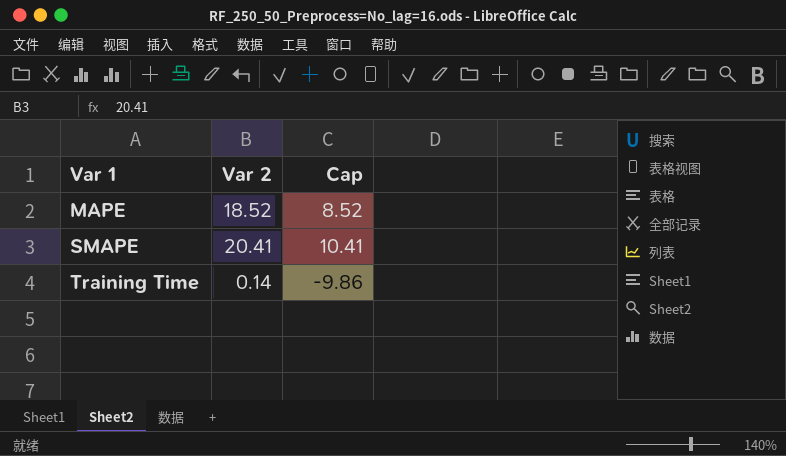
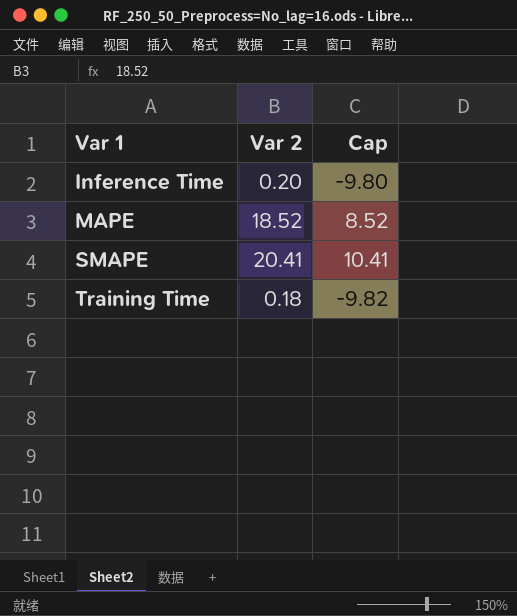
row Inference Time: none -> 0.20 | -9.80
Training Time | Var 2: 0.14 -> 0.18
Training Time | Cap: -9.86 -> -9.82

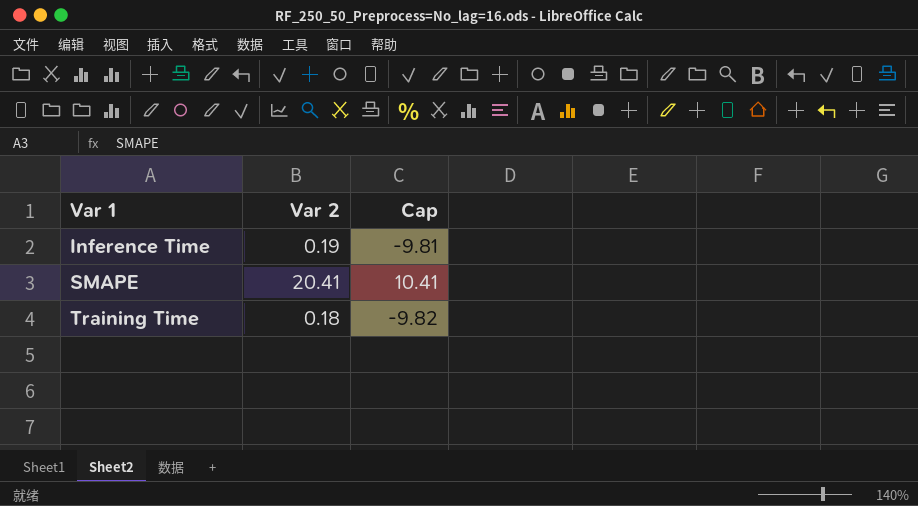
row MAPE: 18.52 | 8.52 -> none
Inference Time | Var 2: 0.20 -> 0.19
Inference Time | Cap: -9.80 -> -9.81

